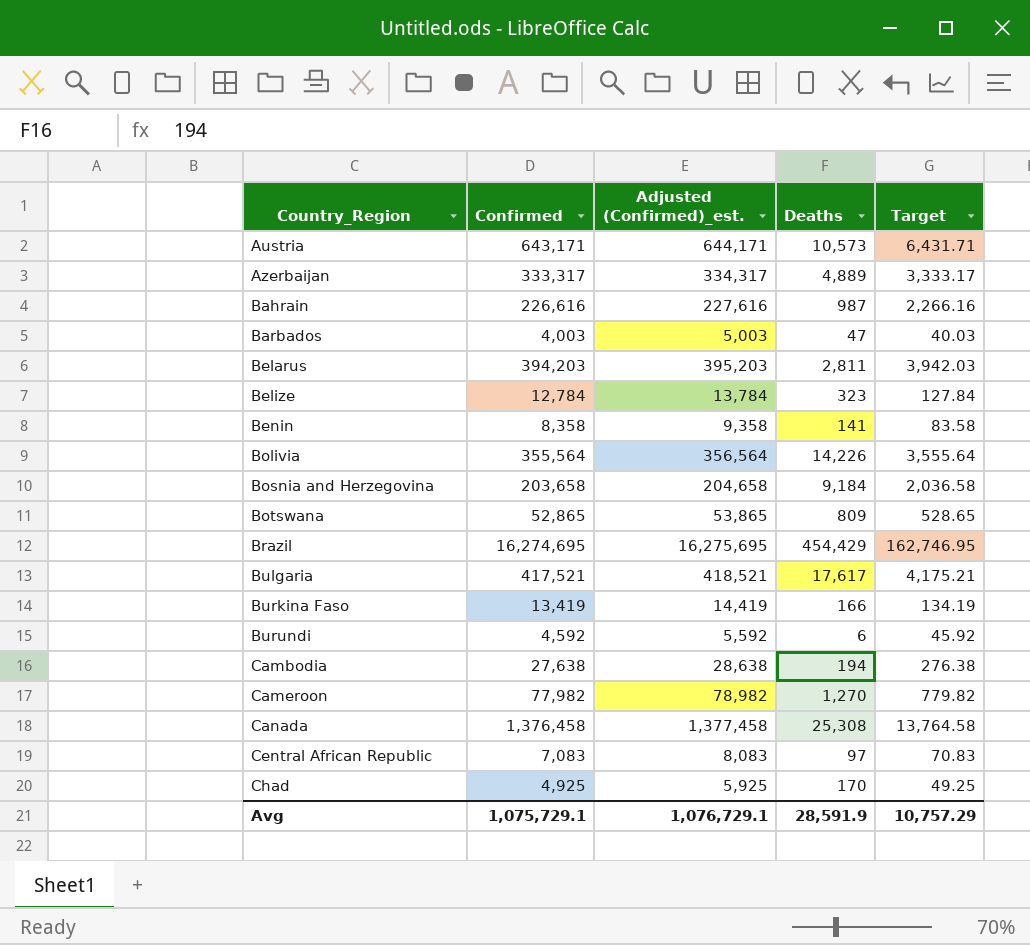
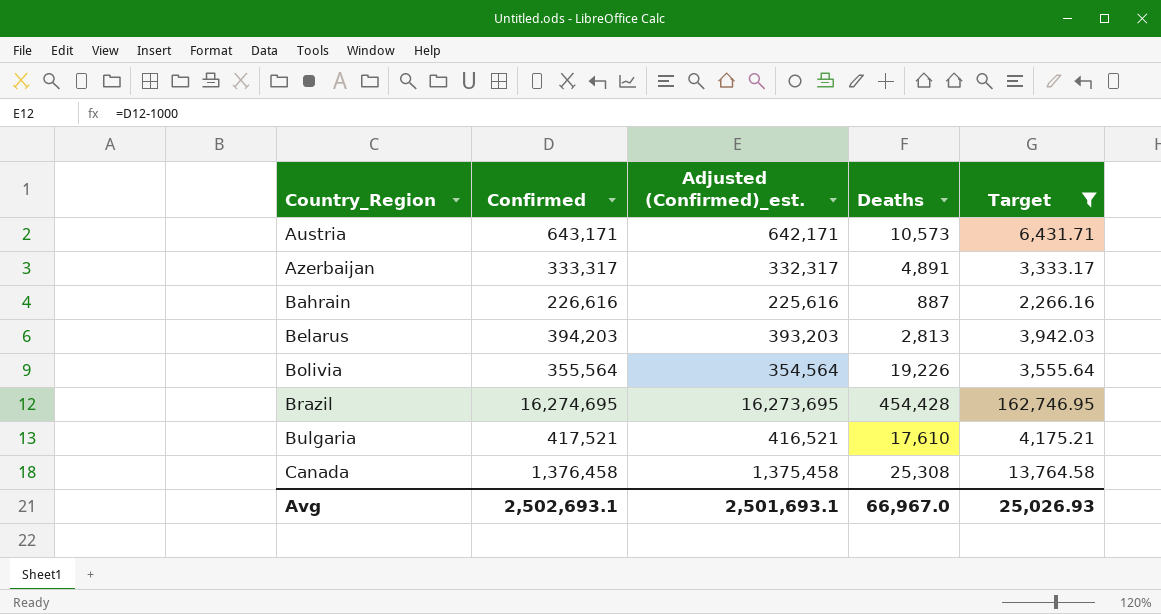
filter: none -> Target >= 2,266.16
column Adjusted (Confirmed)_est. | formula: [Confirmed] + 1000 -> [Confirmed] - 1000
Azerbaijan | Deaths: 4,889 -> 4,891
Bahrain | Deaths: 987 -> 887
Belarus | Deaths: 2,811 -> 2,813
Bolivia | Deaths: 14,226 -> 19,226
Brazil | Deaths: 454,429 -> 454,428
Bulgaria | Deaths: 17,617 -> 17,610
Avg | Confirmed: 1,075,729.1 -> 2,502,693.1
Avg | Adjusted (Confirmed)_est.: 1,076,729.1 -> 2,501,693.1
Avg | Deaths: 28,591.9 -> 66,967.0
Avg | Target: 10,757.29 -> 25,026.93

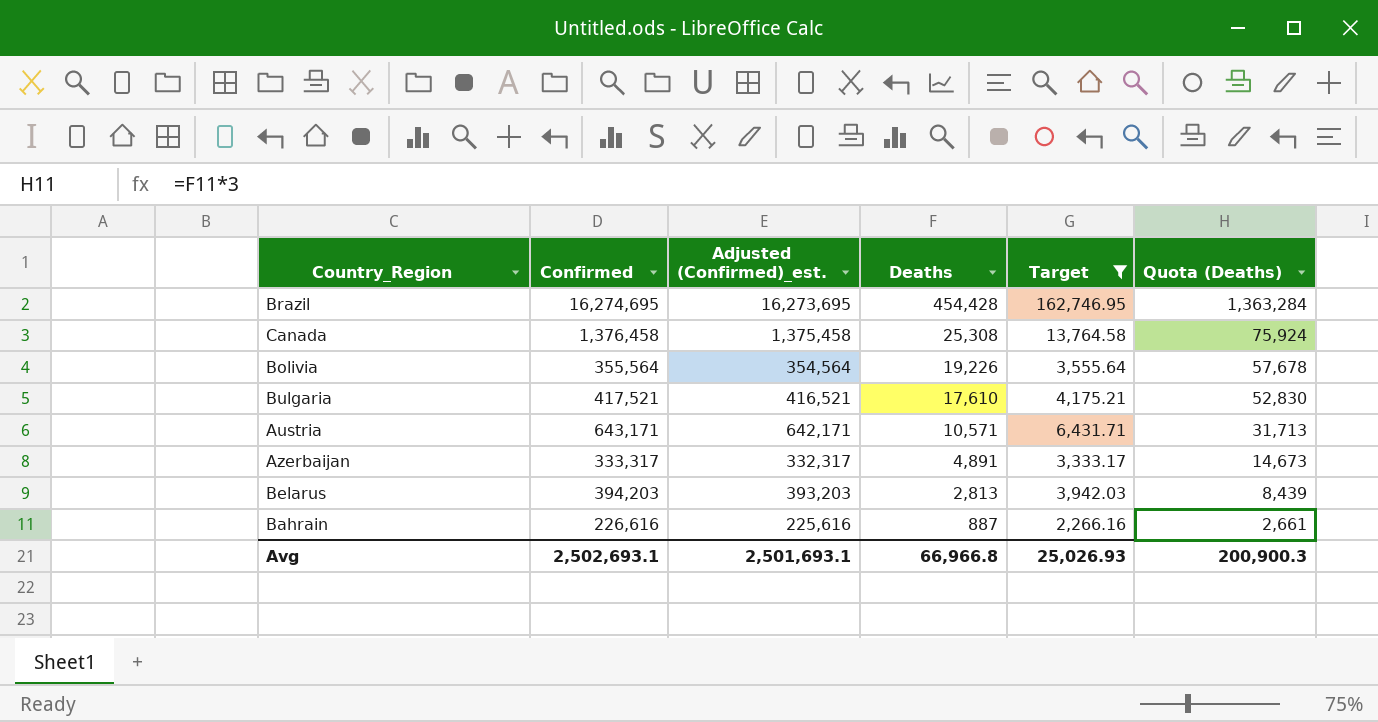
row order: Country_Region ascending -> Deaths descending
column Quota (Deaths) | formula: none -> [Deaths] * 3
Austria | Deaths: 10,573 -> 10,571
Avg | Deaths: 66,967.0 -> 66,966.8

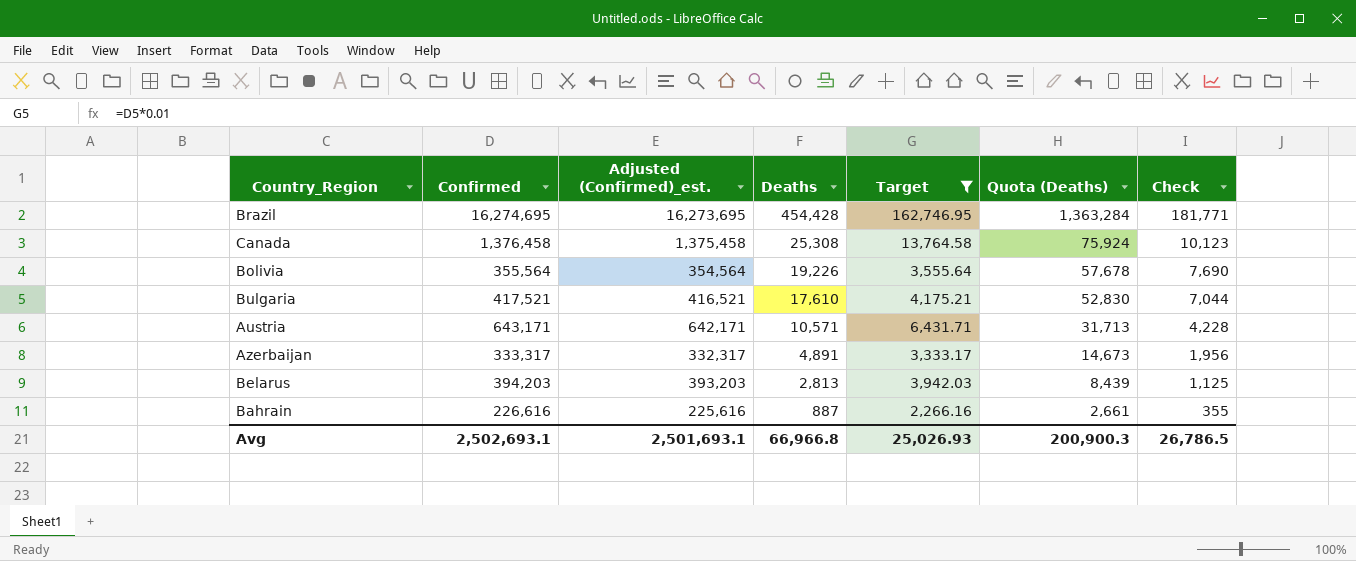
column Check | formula: none -> [Deaths] * 0.4

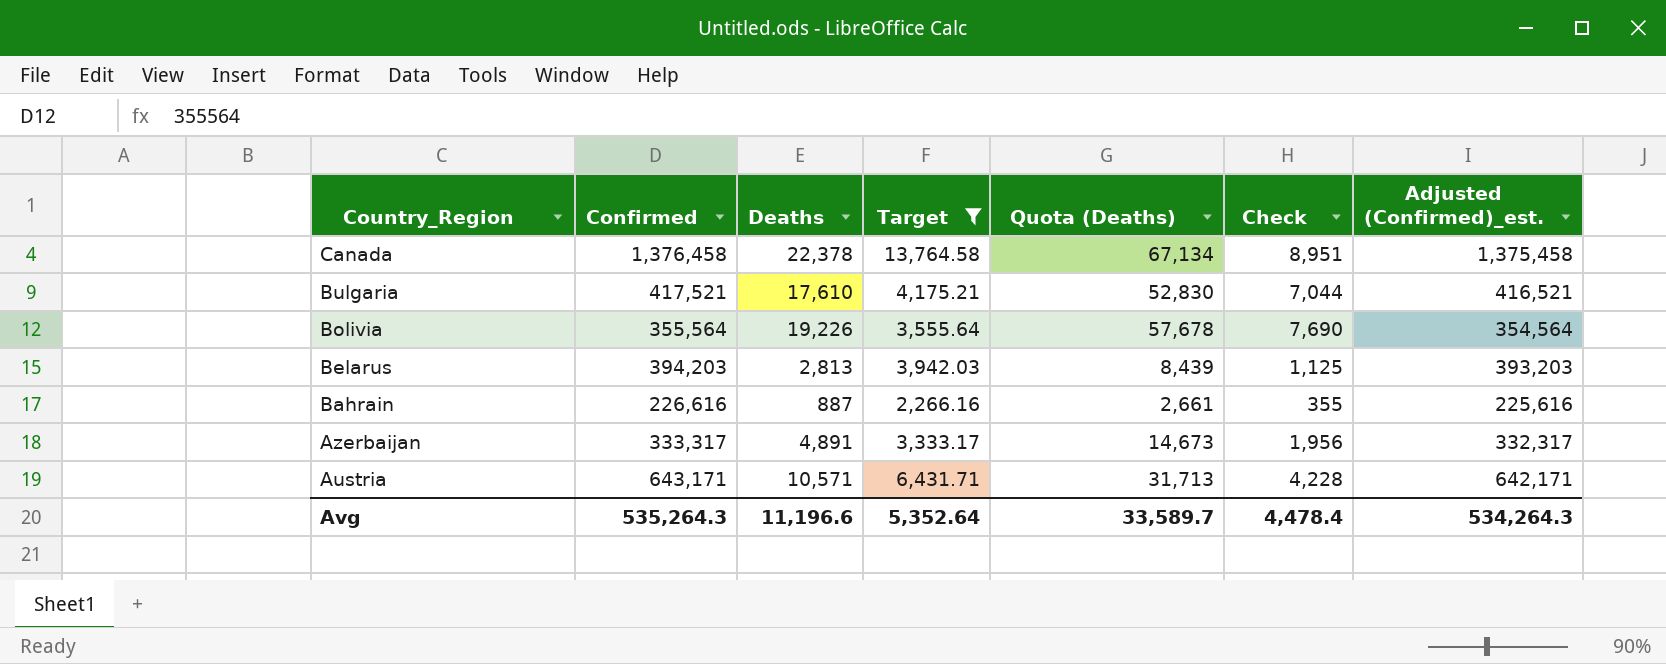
row order: Deaths descending -> Country_Region descending
column Adjusted (Confirmed)_est. | position: 3 -> 7
row Brazil: 16,274,695 | 16,273,695 | 454,428 | 162,746.95 | 1,363,284 | 181,771 -> none
Canada | Deaths: 25,308 -> 22,378
Canada | Quota (Deaths): 75,924 -> 67,134
Canada | Check: 10,123 -> 8,951
Avg | Confirmed: 2,502,693.1 -> 535,264.3
Avg | Deaths: 66,966.8 -> 11,196.6
Avg | Target: 25,026.93 -> 5,352.64
Avg | Quota (Deaths): 200,900.3 -> 33,589.7
Avg | Check: 26,786.5 -> 4,478.4
Avg | Adjusted (Confirmed)_est.: 2,501,693.1 -> 534,264.3

